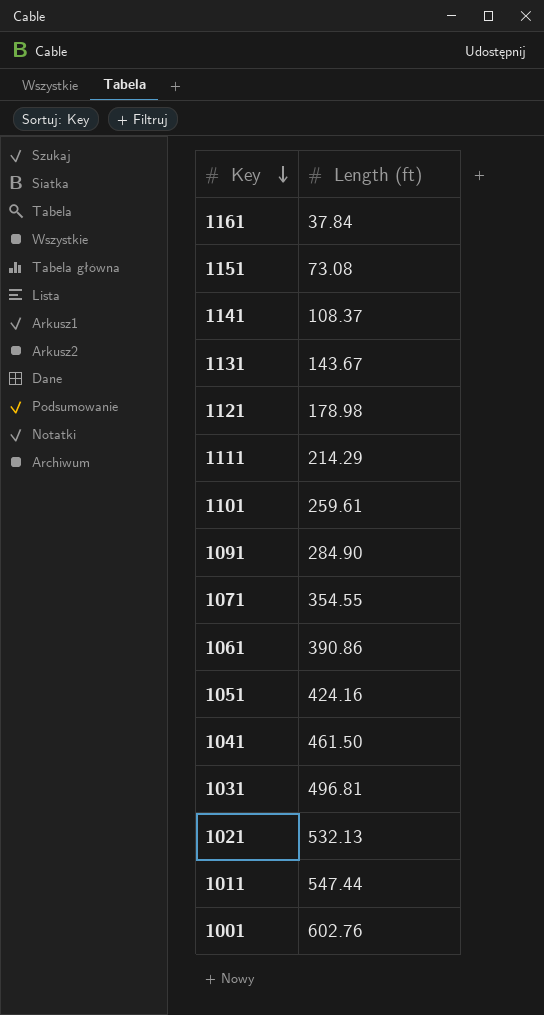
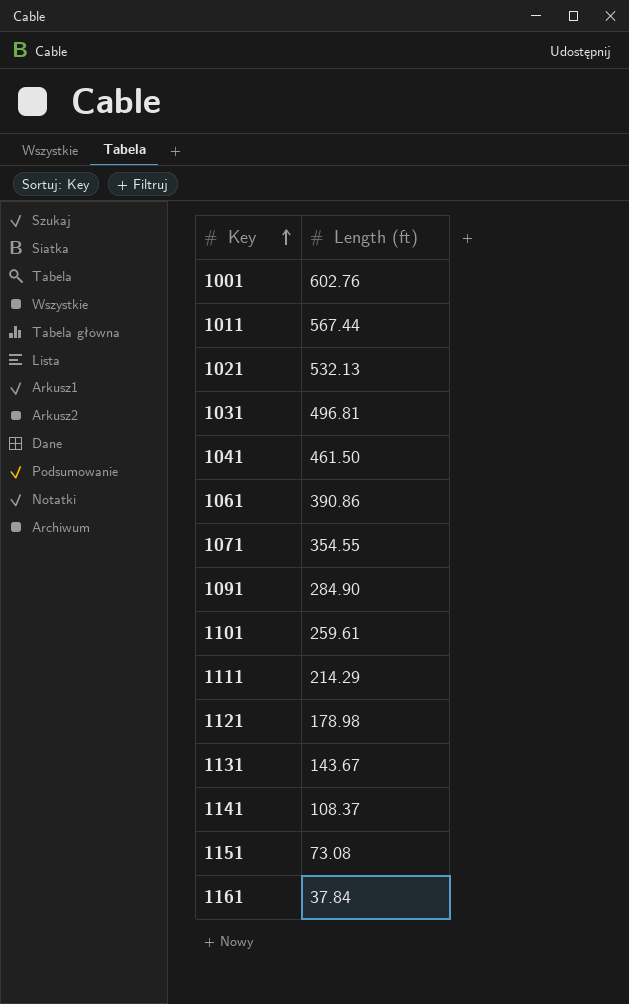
row order: Key descending -> Key ascending
row 1051: 424.16 -> none
1011 | Length (ft): 547.44 -> 567.44

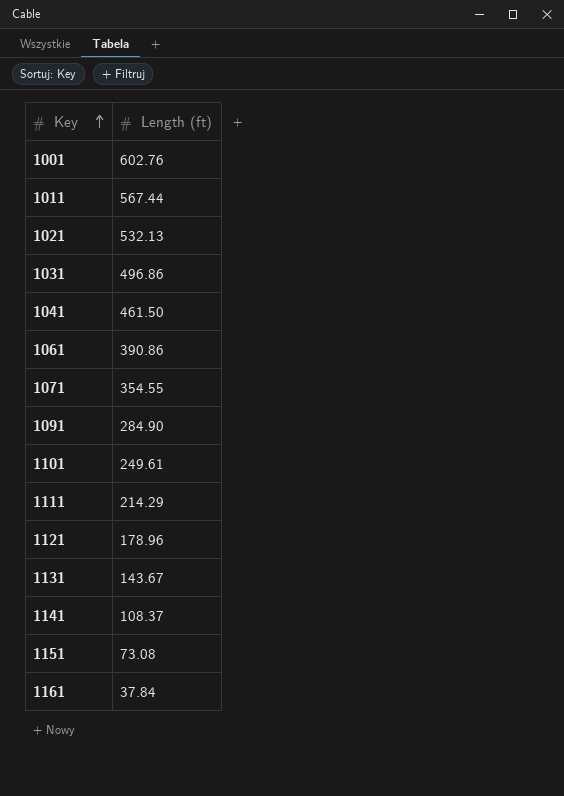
1031 | Length (ft): 496.81 -> 496.86
1101 | Length (ft): 259.61 -> 249.61
1121 | Length (ft): 178.98 -> 178.96

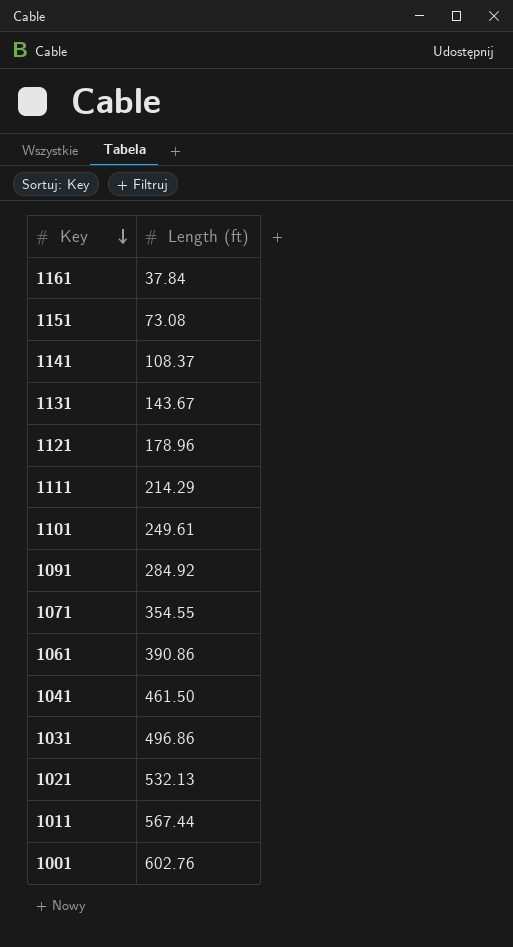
row order: Key ascending -> Key descending
1091 | Length (ft): 284.90 -> 284.92

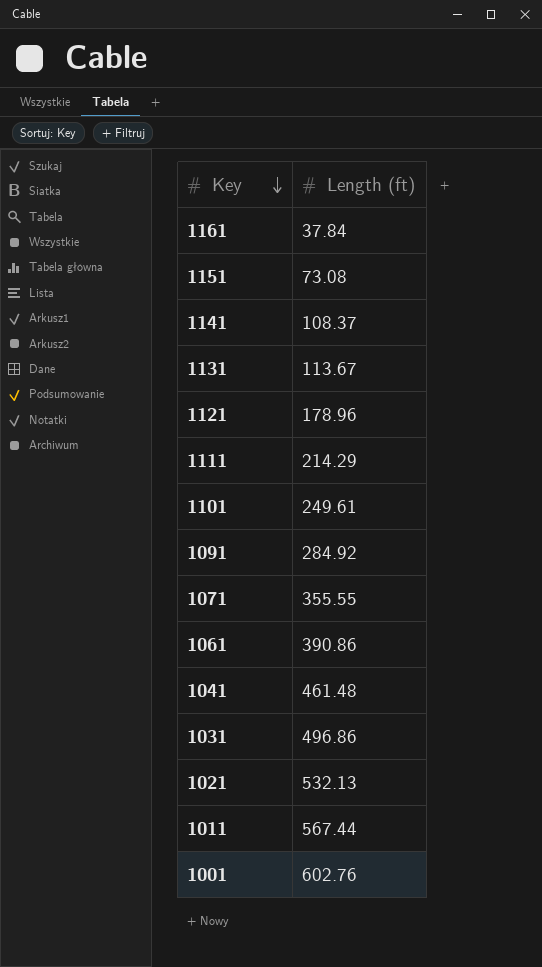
1131 | Length (ft): 143.67 -> 113.67
1071 | Length (ft): 354.55 -> 355.55
1041 | Length (ft): 461.50 -> 461.48

